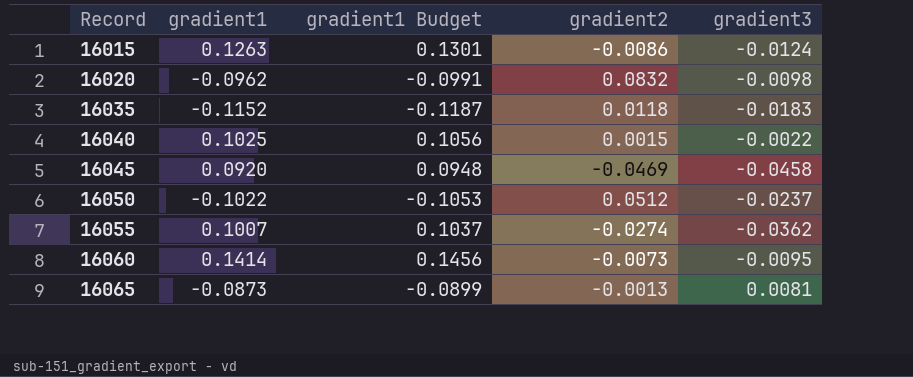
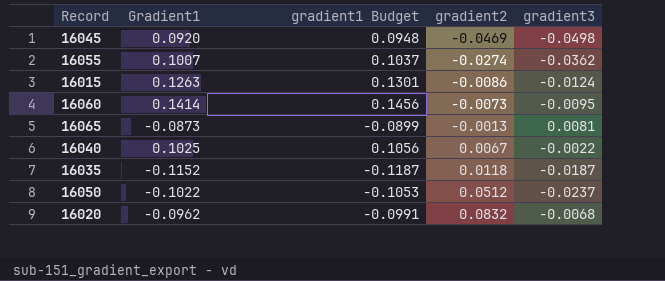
row order: Record ascending -> gradient2 ascending
column name: gradient1 -> Gradient1
16045 | gradient3: -0.0458 -> -0.0498
16040 | gradient2: 0.0015 -> 0.0067
16035 | gradient3: -0.0183 -> -0.0187
16020 | gradient3: -0.0098 -> -0.0068

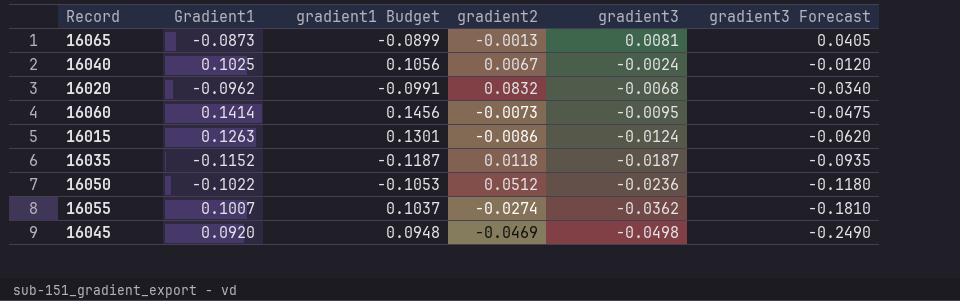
row order: gradient2 ascending -> gradient3 descending
column gradient3 Forecast | formula: none -> [gradient3] * 5
16040 | gradient3: -0.0022 -> -0.0024
16050 | gradient3: -0.0237 -> -0.0236

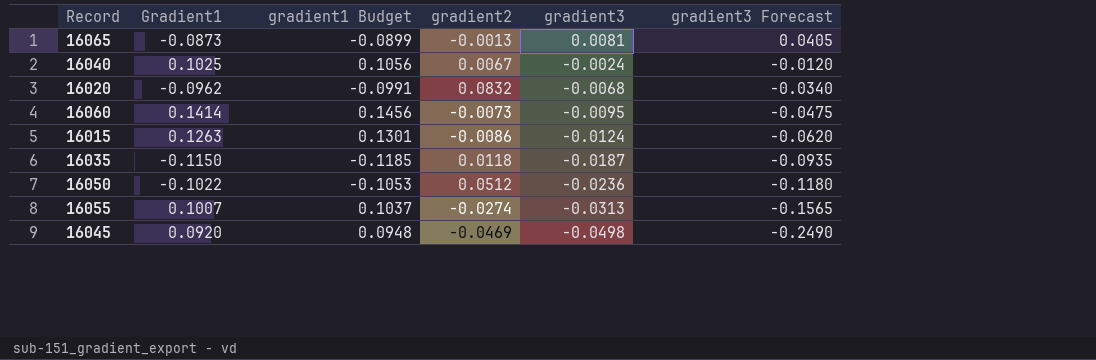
16035 | Gradient1: -0.1152 -> -0.1150
16035 | gradient1 Budget: -0.1187 -> -0.1185
16055 | gradient3: -0.0362 -> -0.0313
16055 | gradient3 Forecast: -0.1810 -> -0.1565

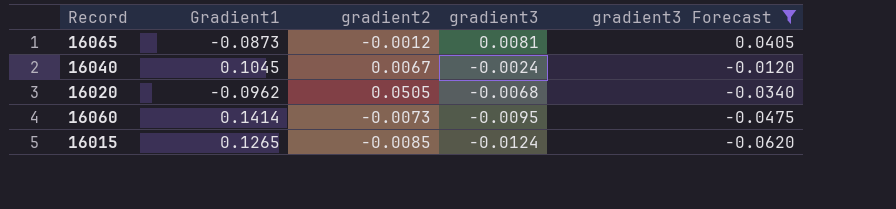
filter: none -> gradient3 Forecast >= -0.0620
column gradient1 Budget | formula: [Gradient1] * 1.03 -> none
16065 | gradient2: -0.0013 -> -0.0012
16040 | Gradient1: 0.1025 -> 0.1045
16020 | gradient2: 0.0832 -> 0.0505
16015 | Gradient1: 0.1263 -> 0.1265
16015 | gradient2: -0.0086 -> -0.0085

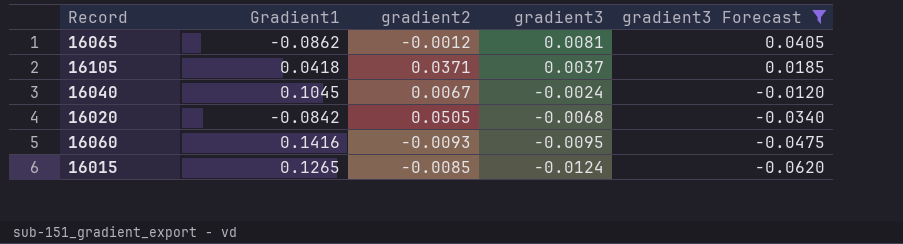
16065 | Gradient1: -0.0873 -> -0.0862
row 16105: none -> 0.0418 | 0.0371 | 0.0037 | 0.0185
16020 | Gradient1: -0.0962 -> -0.0842
16060 | Gradient1: 0.1414 -> 0.1416
16060 | gradient2: -0.0073 -> -0.0093

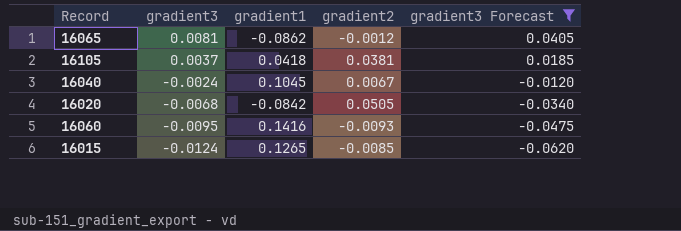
column gradient3 | position: 4 -> 2
column name: Gradient1 -> gradient1
16105 | gradient2: 0.0371 -> 0.0381

